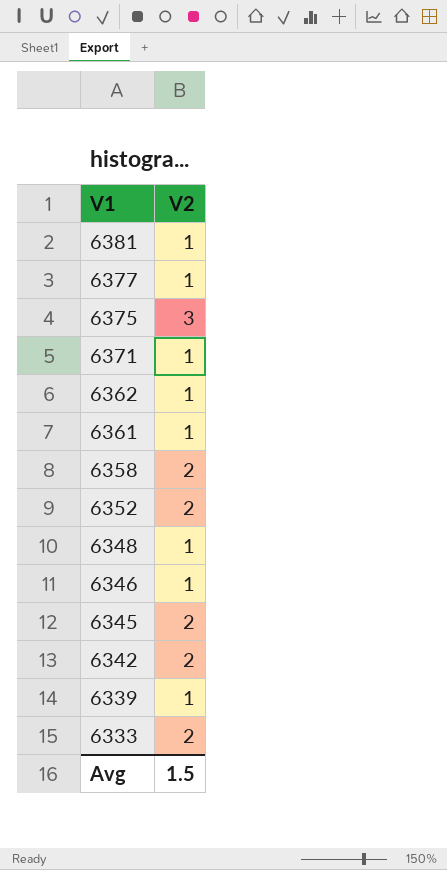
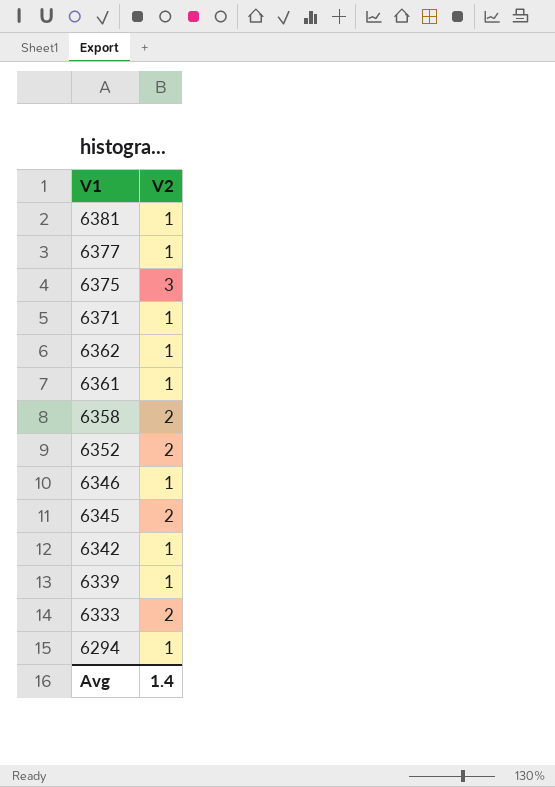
row 6348: 1 -> none
6342 | V2: 2 -> 1
row 6294: none -> 1
Avg | V2: 1.5 -> 1.4

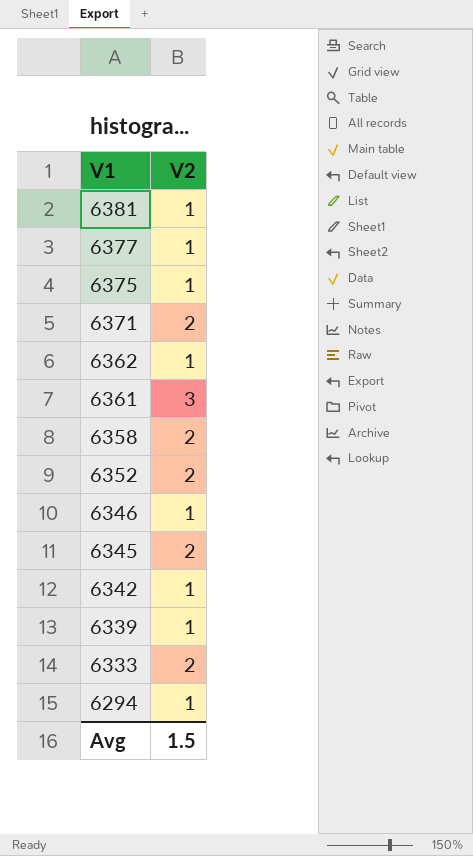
6375 | V2: 3 -> 1
6371 | V2: 1 -> 2
6361 | V2: 1 -> 3
Avg | V2: 1.4 -> 1.5

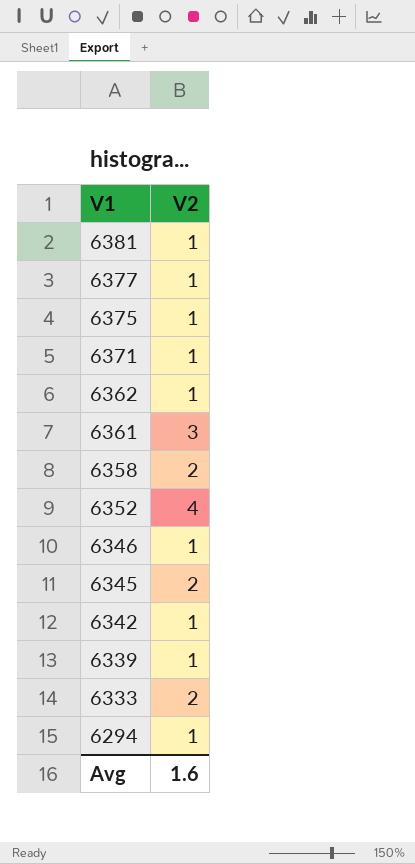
6371 | V2: 2 -> 1
6352 | V2: 2 -> 4
Avg | V2: 1.5 -> 1.6

